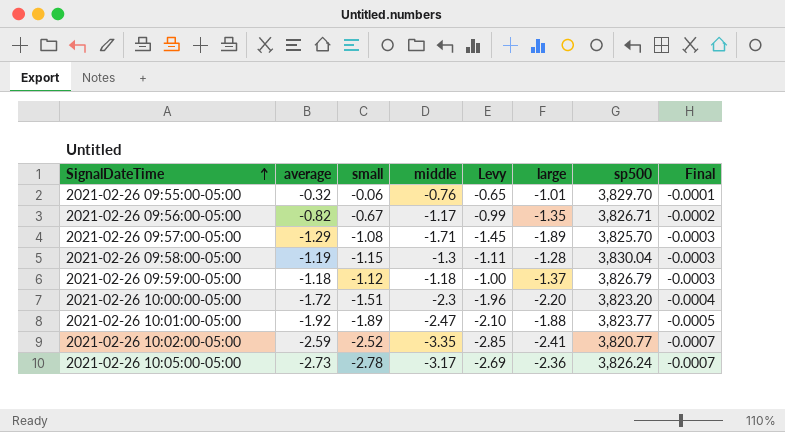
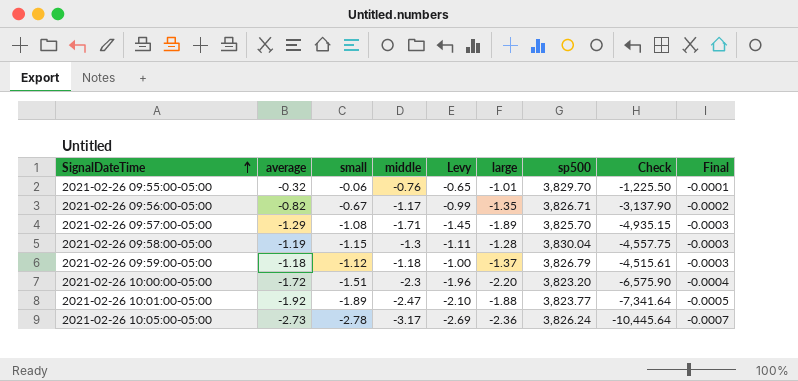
column Check | formula: none -> [average] * [sp500]
row 2021-02-26 10:02:00-05:00: -2.59 | -2.52 | -3.35 | -2.85 | -2.41 | 3,820.77 | -0.0007 -> none

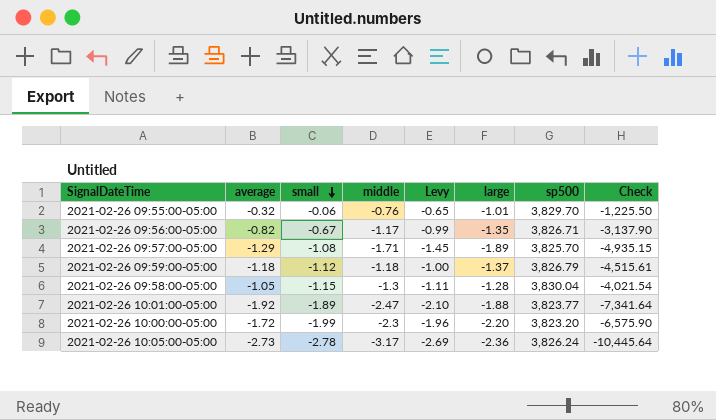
row order: SignalDateTime ascending -> small descending
column Final | formula: [average] / [sp500] -> none
2021-02-26 09:58:00-05:00 | average: -1.19 -> -1.05
2021-02-26 09:58:00-05:00 | Check: -4,557.75 -> -4,021.54
2021-02-26 10:00:00-05:00 | small: -1.51 -> -1.99

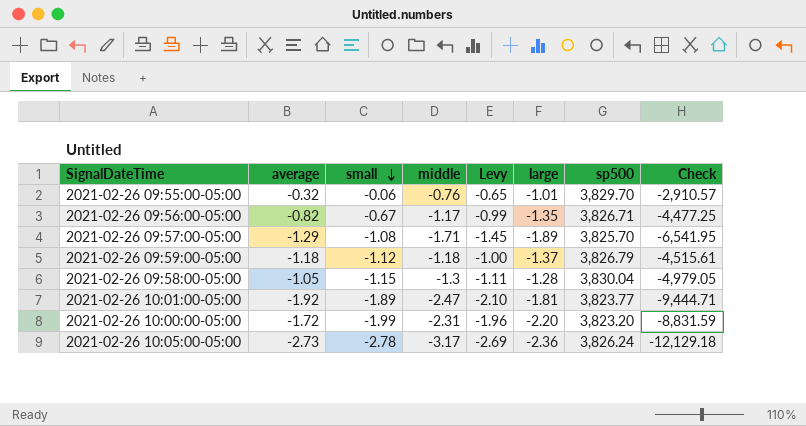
column Check | formula: [average] * [sp500] -> [middle] * [sp500]
2021-02-26 10:01:00-05:00 | large: -1.88 -> -1.81
2021-02-26 10:00:00-05:00 | middle: -2.3 -> -2.31

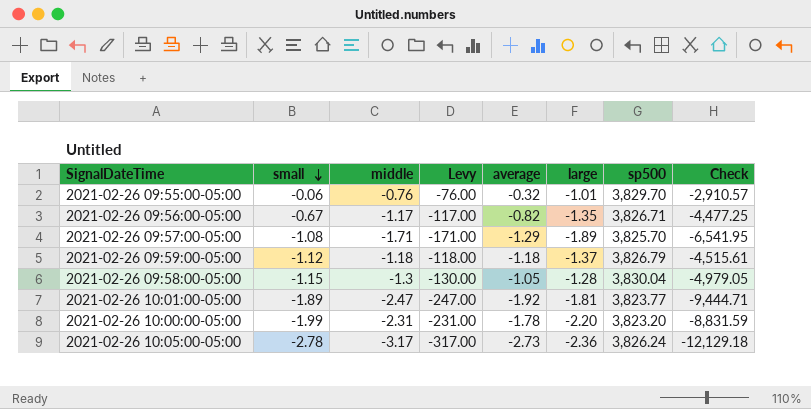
column Levy | formula: [middle] * 0.85 -> [middle] * 100
column average | position: 2 -> 5
2021-02-26 10:00:00-05:00 | average: -1.72 -> -1.78

